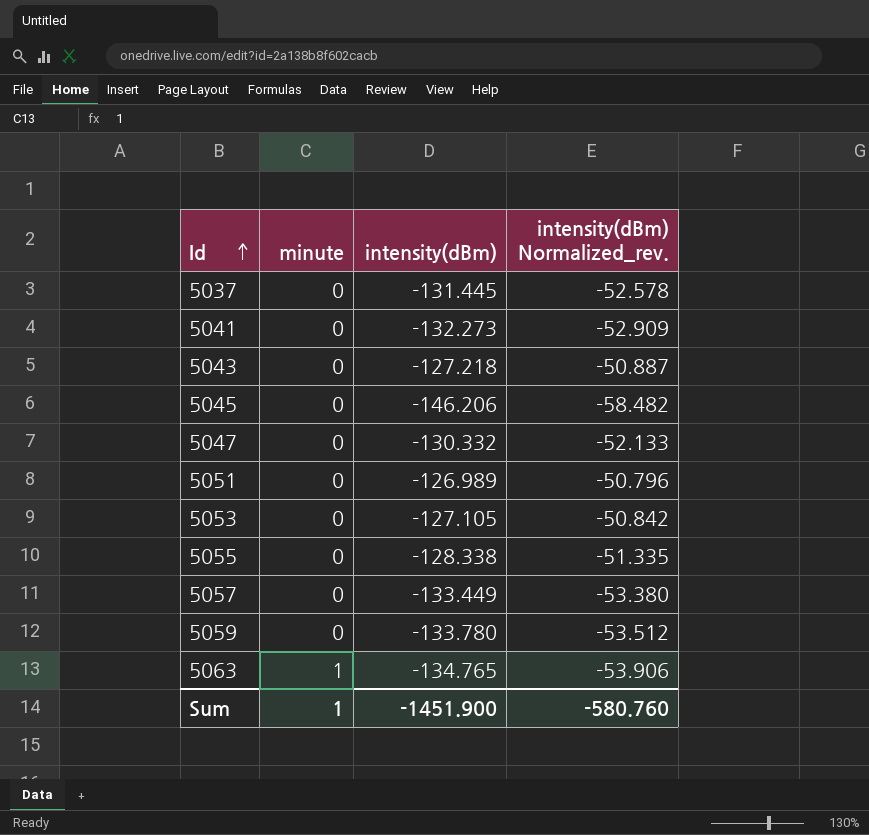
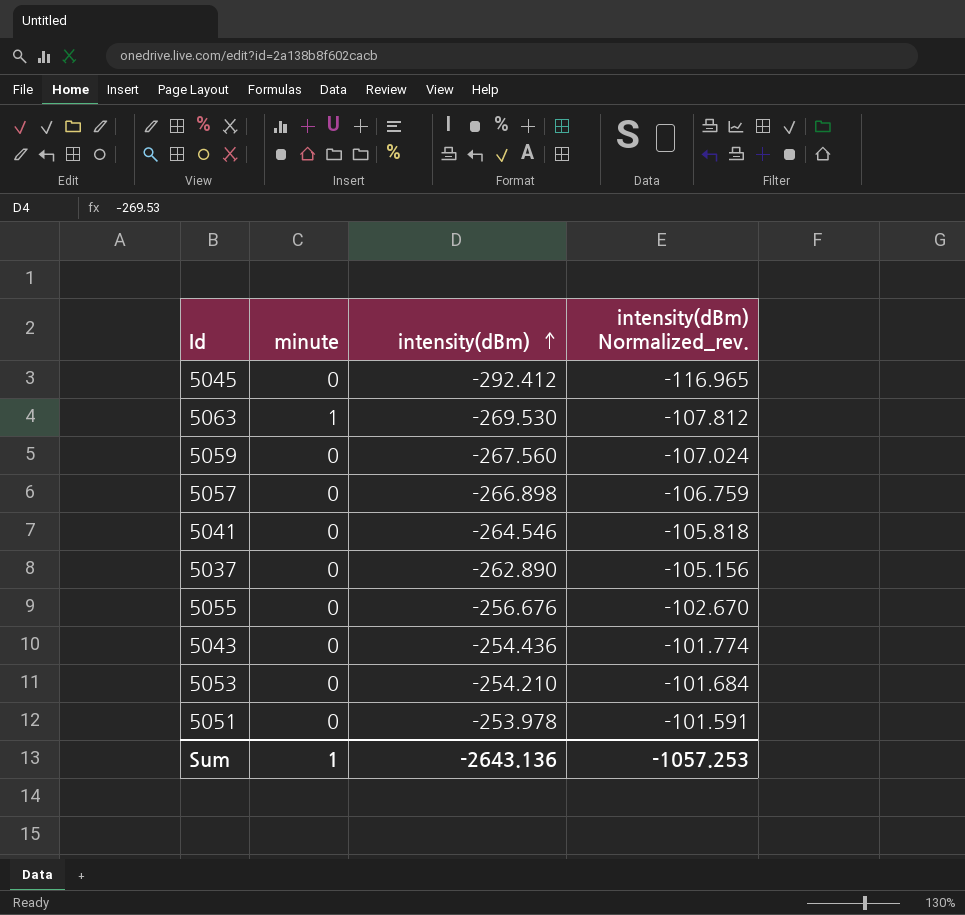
row order: Id ascending -> intensity(dBm) ascending
row 5047: 0 | -130.332 | -52.133 -> none
5045 | intensity(dBm): -146.206 -> -292.412
5045 | intensity(dBm) Normalized_rev.: -58.482 -> -116.965
5063 | intensity(dBm): -134.765 -> -269.530
5063 | intensity(dBm) Normalized_rev.: -53.906 -> -107.812
5059 | intensity(dBm): -133.780 -> -267.560
5059 | intensity(dBm) Normalized_rev.: -53.512 -> -107.024
5057 | intensity(dBm): -133.449 -> -266.898
5057 | intensity(dBm) Normalized_rev.: -53.380 -> -106.759
5041 | intensity(dBm): -132.273 -> -264.546
5041 | intensity(dBm) Normalized_rev.: -52.909 -> -105.818
5037 | intensity(dBm): -131.445 -> -262.890
5037 | intensity(dBm) Normalized_rev.: -52.578 -> -105.156
5055 | intensity(dBm): -128.338 -> -256.676
5055 | intensity(dBm) Normalized_rev.: -51.335 -> -102.670
5043 | intensity(dBm): -127.218 -> -254.436
5043 | intensity(dBm) Normalized_rev.: -50.887 -> -101.774
5053 | intensity(dBm): -127.105 -> -254.210
5053 | intensity(dBm) Normalized_rev.: -50.842 -> -101.684
5051 | intensity(dBm): -126.989 -> -253.978
5051 | intensity(dBm) Normalized_rev.: -50.796 -> -101.591
Sum | intensity(dBm): -1451.900 -> -2643.136
Sum | intensity(dBm) Normalized_rev.: -580.760 -> -1057.253

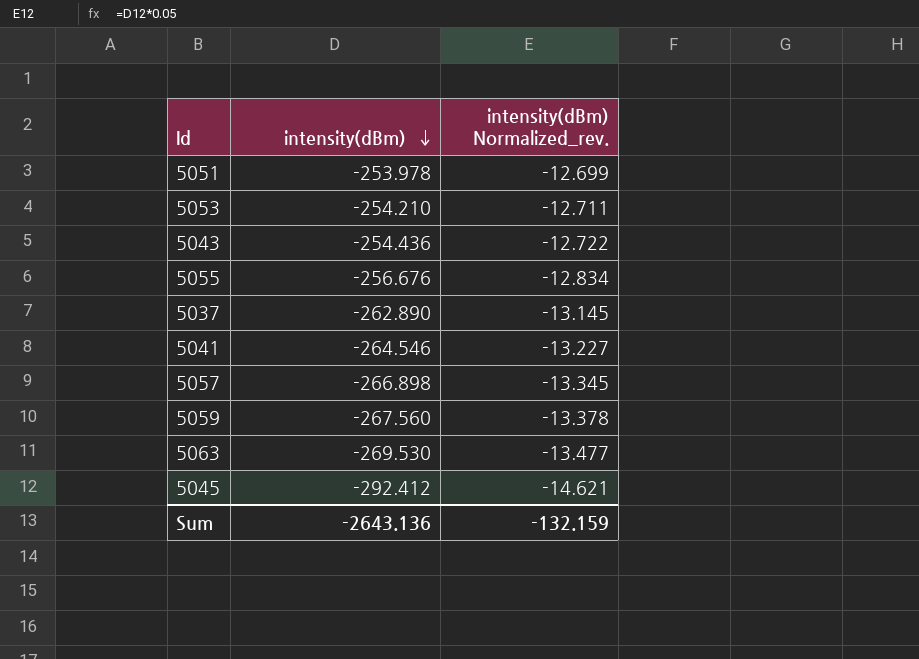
row order: intensity(dBm) ascending -> intensity(dBm) descending
column minute | position: 2 -> none
column intensity(dBm) Normalized_rev. | formula: [intensity(dBm)] * 0.4 -> [intensity(dBm)] * 0.05
Sum | intensity(dBm) Normalized_rev.: -1057.253 -> -132.159

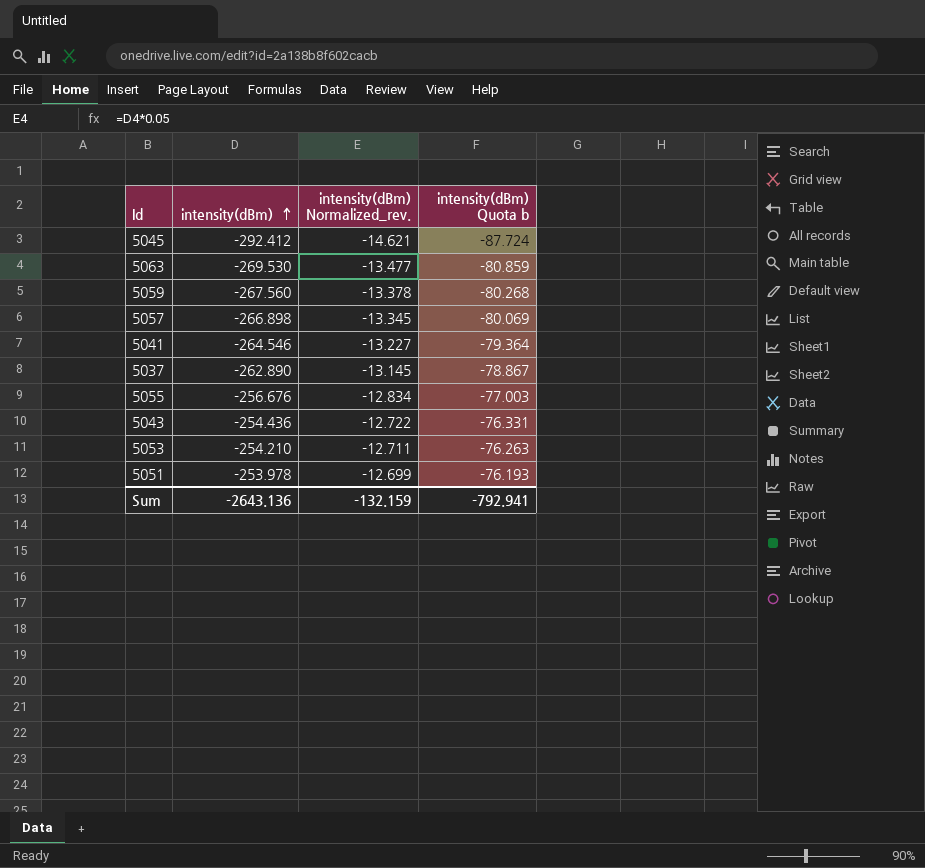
row order: intensity(dBm) descending -> intensity(dBm) ascending
column intensity(dBm) Quota b | formula: none -> [intensity(dBm)] * 0.3

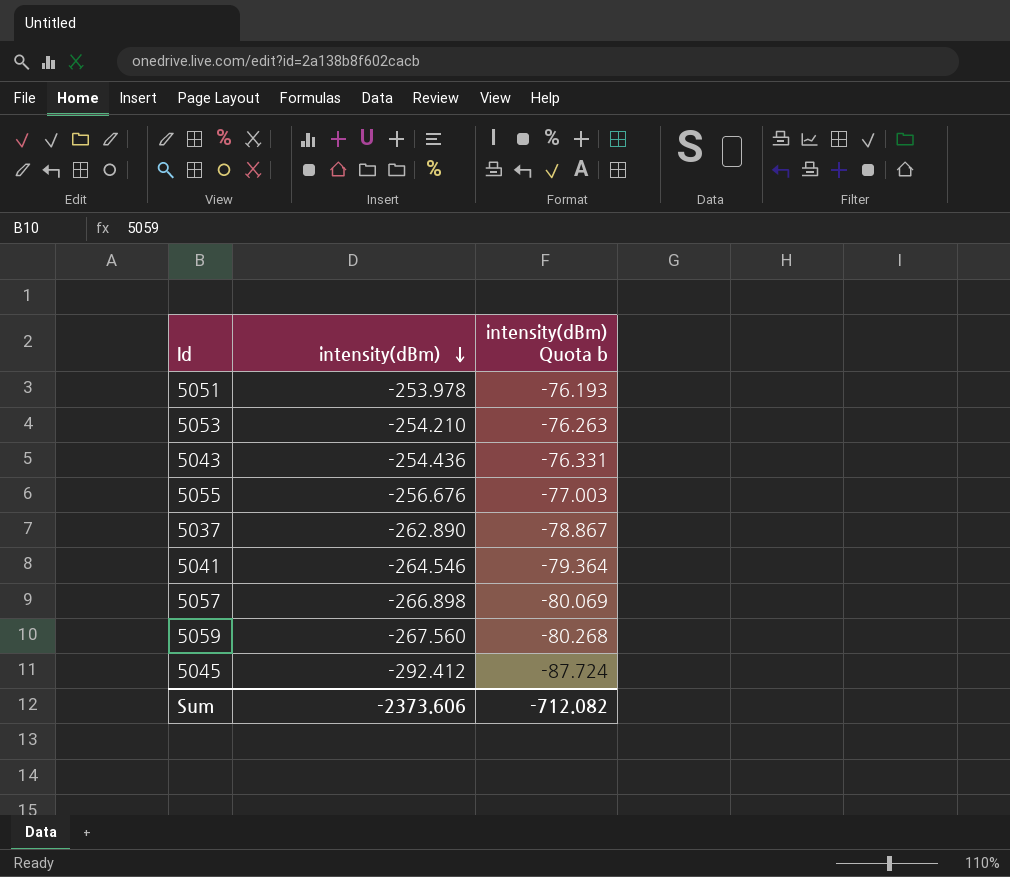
row order: intensity(dBm) ascending -> intensity(dBm) descending
column intensity(dBm) Normalized_rev. | formula: [intensity(dBm)] * 0.05 -> none
row 5063: -269.530 | -13.477 | -80.859 -> none
Sum | intensity(dBm): -2643.136 -> -2373.606
Sum | intensity(dBm) Quota b: -792.941 -> -712.082

